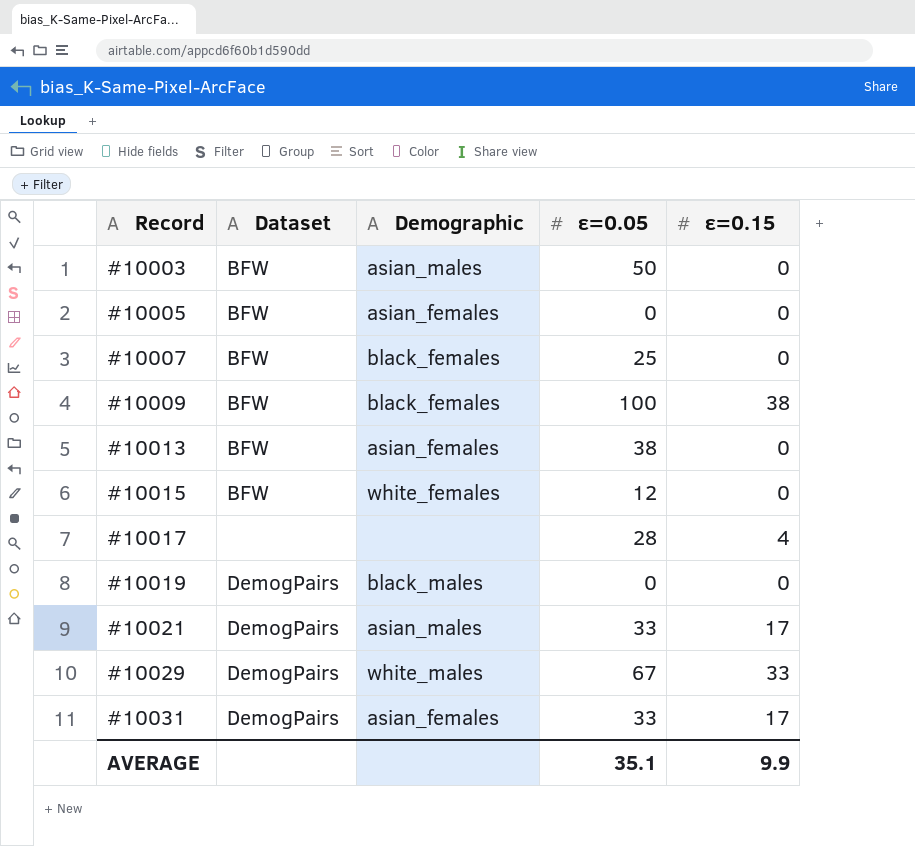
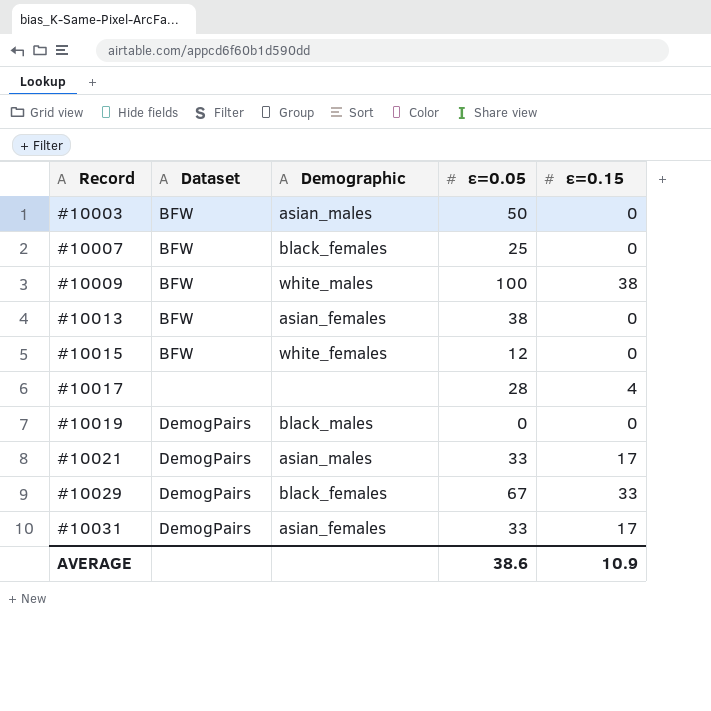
row #10005: BFW | asian_females | 0 | 0 -> none
#10009 | Demographic: black_females -> white_males
#10029 | Demographic: white_males -> black_females
AVERAGE | ε=0.05: 35.1 -> 38.6
AVERAGE | ε=0.15: 9.9 -> 10.9

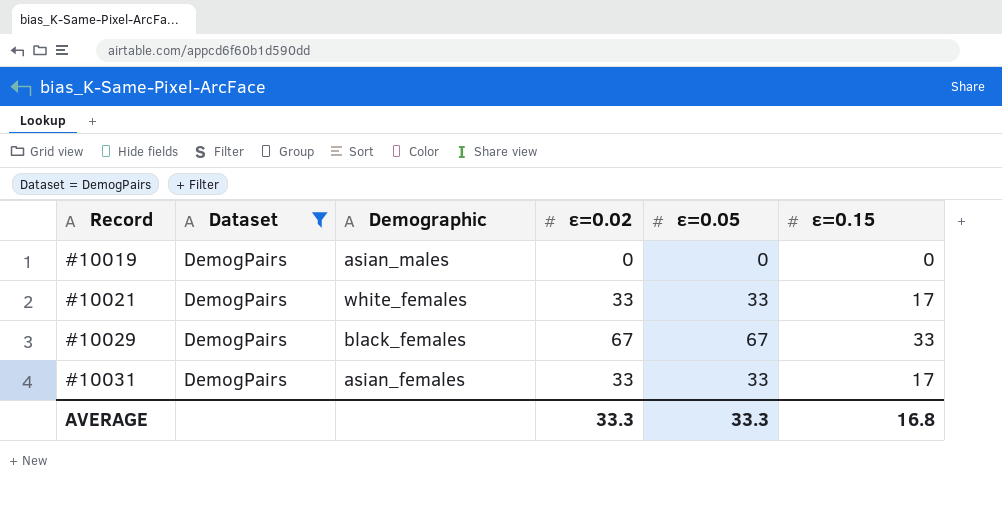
filter: none -> Dataset = DemogPairs
column ε=0.02 | position: none -> 4
#10019 | Demographic: black_males -> asian_males
#10021 | Demographic: asian_males -> white_females
AVERAGE | ε=0.05: 38.6 -> 33.3
AVERAGE | ε=0.15: 10.9 -> 16.8

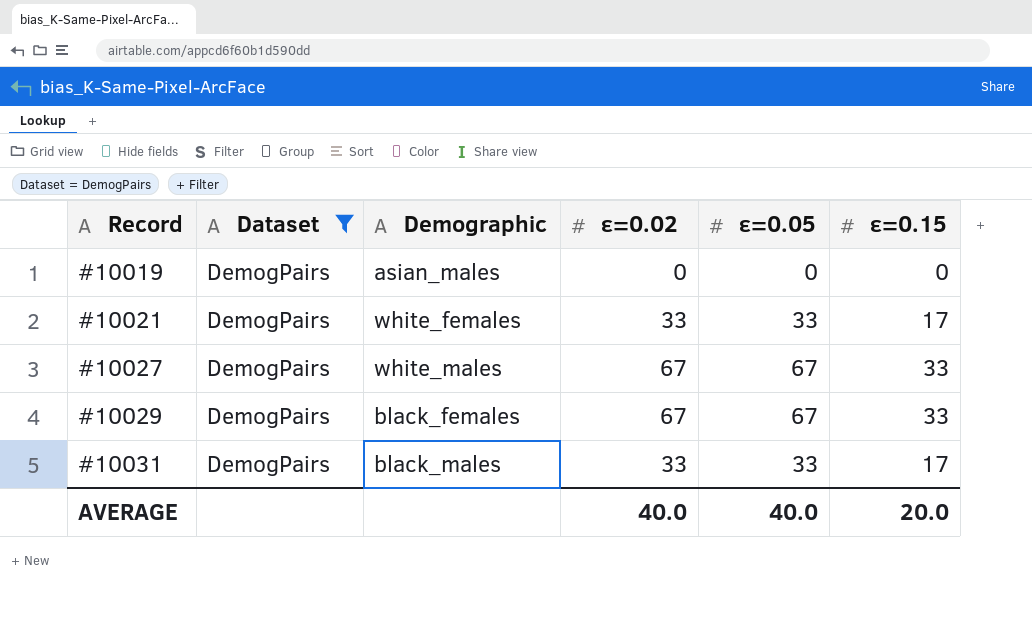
row #10027: none -> DemogPairs | white_males | 67 | 67 | 33
#10031 | Demographic: asian_females -> black_males
AVERAGE | ε=0.02: 33.3 -> 40.0
AVERAGE | ε=0.05: 33.3 -> 40.0
AVERAGE | ε=0.15: 16.8 -> 20.0

